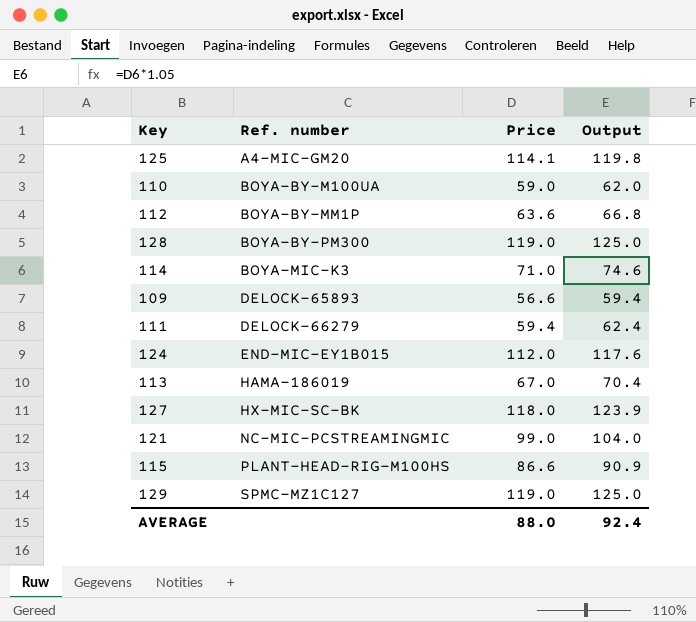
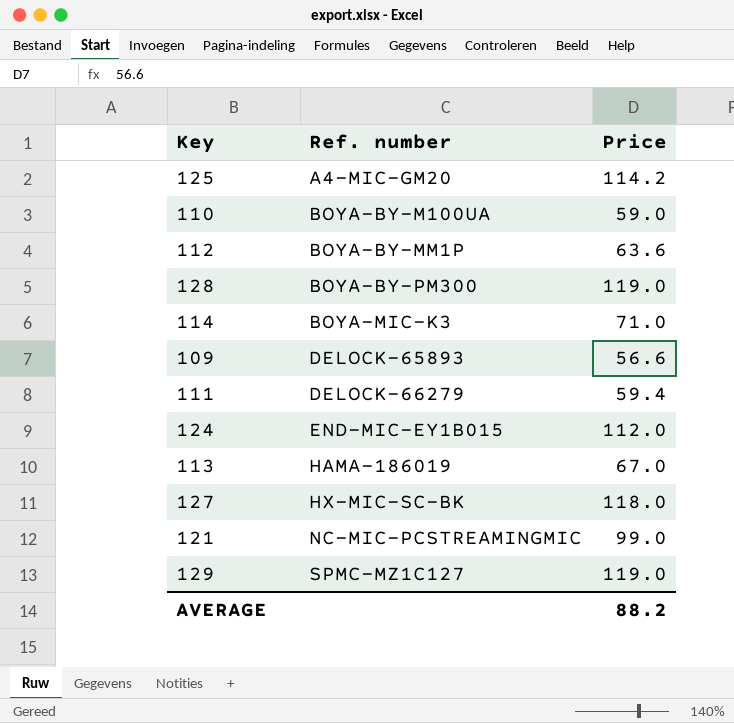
column Output | formula: [Price] * 1.05 -> none
row 115: PLANT-HEAD-RIG-M100HS | 86.6 | 90.9 -> none
125 | Price: 114.1 -> 114.2
AVERAGE | Price: 88.0 -> 88.2

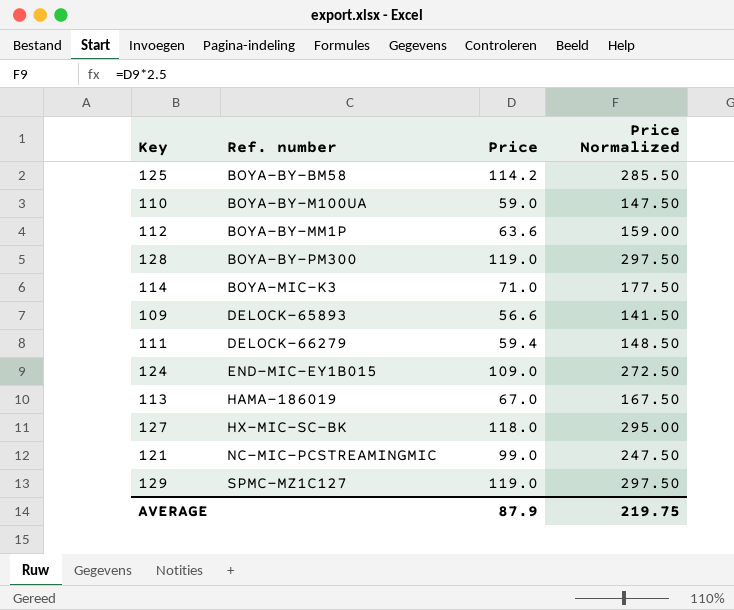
column Price Normalized | formula: none -> [Price] * 2.5
125 | Ref. number: A4-MIC-GM20 -> BOYA-BY-BM58
124 | Price: 112.0 -> 109.0
AVERAGE | Price: 88.2 -> 87.9

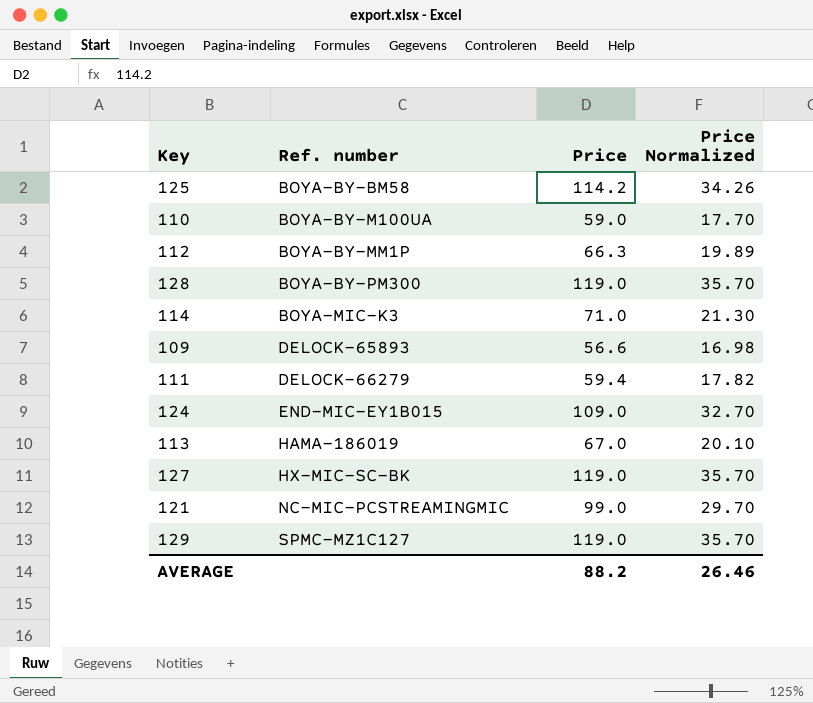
column Price Normalized | formula: [Price] * 2.5 -> [Price] * 0.3
112 | Price: 63.6 -> 66.3
127 | Price: 118.0 -> 119.0
AVERAGE | Price: 87.9 -> 88.2
AVERAGE | Price Normalized: 219.75 -> 26.46

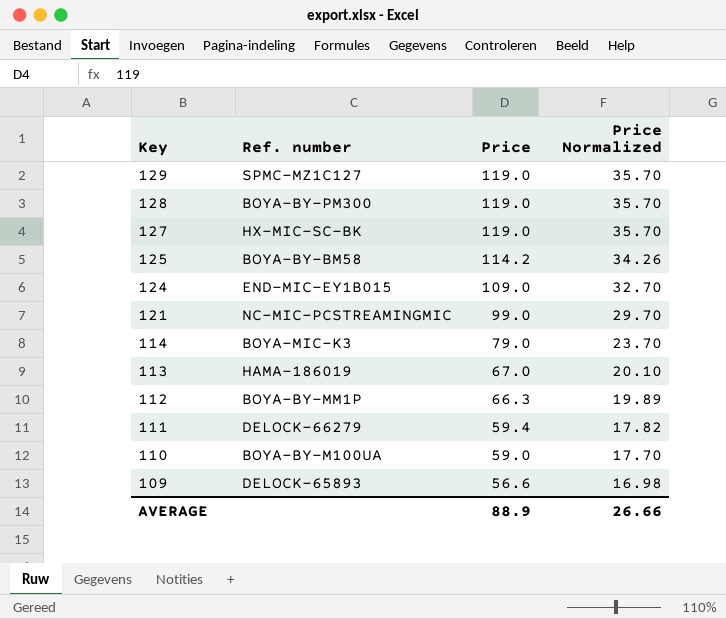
row order: Ref. number ascending -> Key descending
114 | Price: 71.0 -> 79.0
114 | Price Normalized: 21.30 -> 23.70
AVERAGE | Price: 88.2 -> 88.9
AVERAGE | Price Normalized: 26.46 -> 26.66

